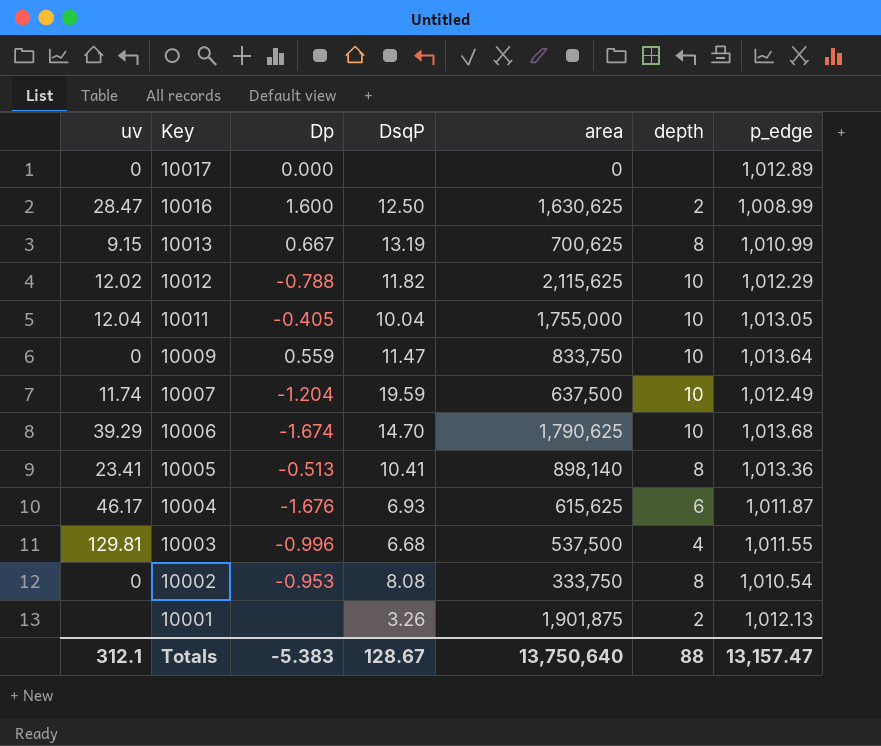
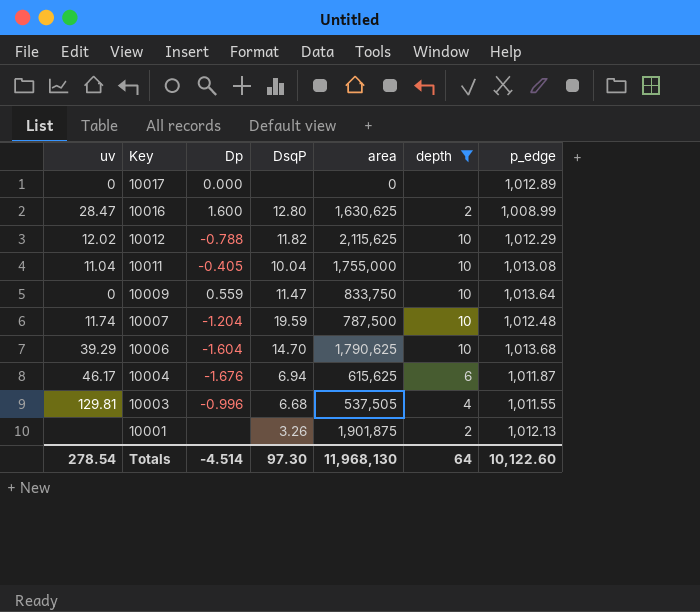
filter: none -> depth != 8
10016 | DsqP: 12.50 -> 12.80
10011 | uv: 12.04 -> 11.04
10011 | p_edge: 1,013.05 -> 1,013.08
10007 | area: 637,500 -> 787,500
10007 | p_edge: 1,012.49 -> 1,012.48
10006 | Dp: -1.674 -> -1.604
10004 | DsqP: 6.93 -> 6.94
10003 | area: 537,500 -> 537,505
Totals | uv: 312.1 -> 278.54
Totals | Dp: -5.383 -> -4.514
Totals | DsqP: 128.67 -> 97.30
Totals | area: 13,750,640 -> 11,968,130
Totals | depth: 88 -> 64
Totals | p_edge: 13,157.47 -> 10,122.60

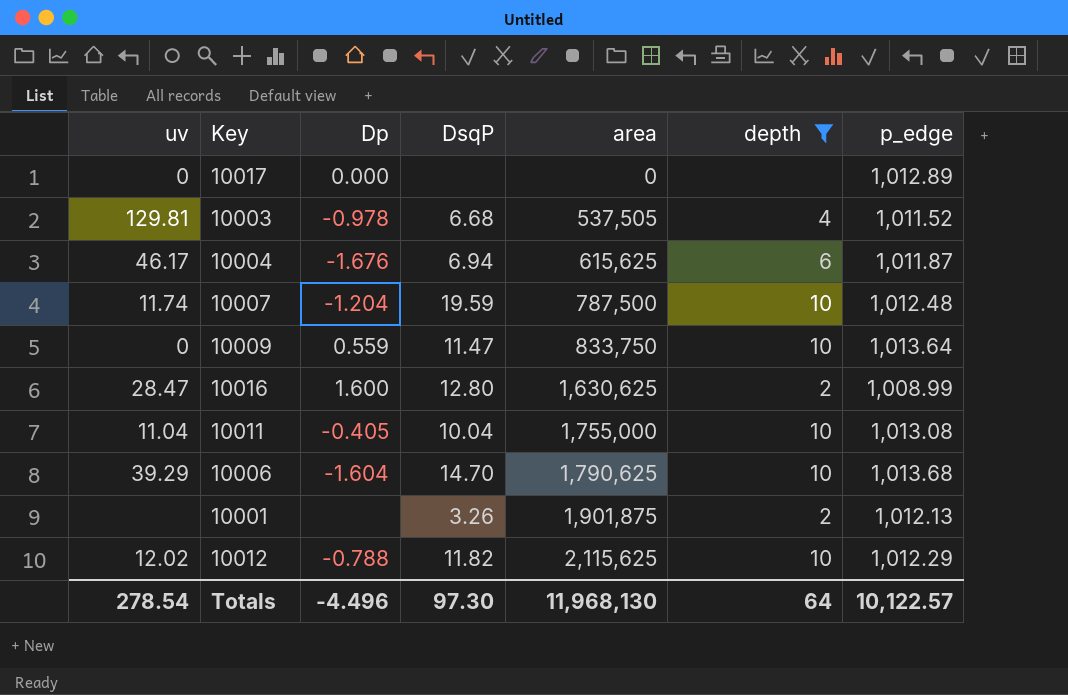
row order: Key descending -> area ascending
10003 | Dp: -0.996 -> -0.978
10003 | p_edge: 1,011.55 -> 1,011.52
Totals | Dp: -4.514 -> -4.496
Totals | p_edge: 10,122.60 -> 10,122.57

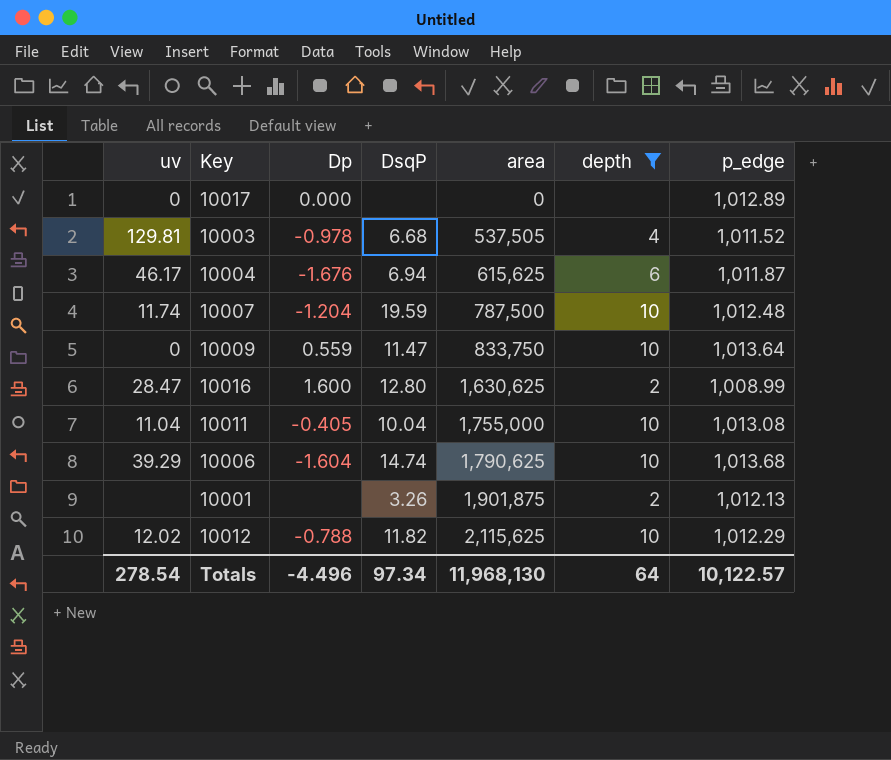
10006 | DsqP: 14.70 -> 14.74
Totals | DsqP: 97.30 -> 97.34

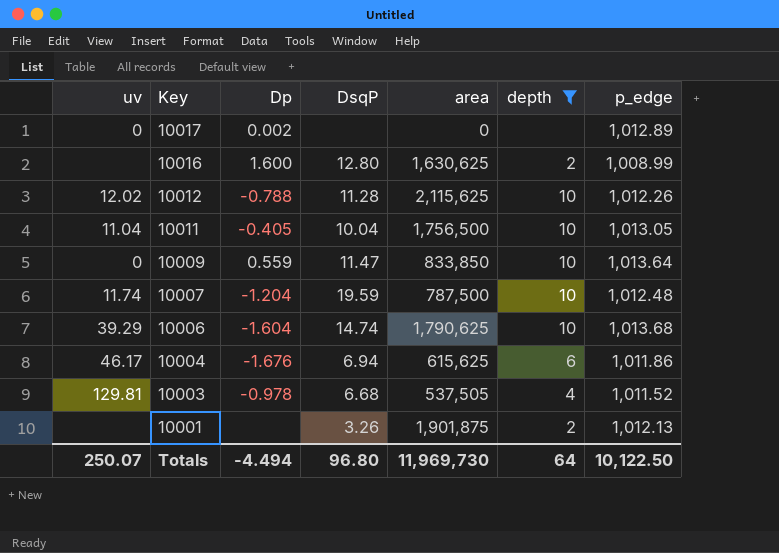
row order: area ascending -> Key descending
10017 | Dp: 0.000 -> 0.002
10016 | uv: 28.47 -> none
10012 | DsqP: 11.82 -> 11.28
10012 | p_edge: 1,012.29 -> 1,012.26
10011 | area: 1,755,000 -> 1,756,500
10011 | p_edge: 1,013.08 -> 1,013.05
10009 | area: 833,750 -> 833,850
10004 | p_edge: 1,011.87 -> 1,011.86
Totals | uv: 278.54 -> 250.07
Totals | Dp: -4.496 -> -4.494
Totals | DsqP: 97.34 -> 96.80
Totals | area: 11,968,130 -> 11,969,730
Totals | p_edge: 10,122.57 -> 10,122.50

